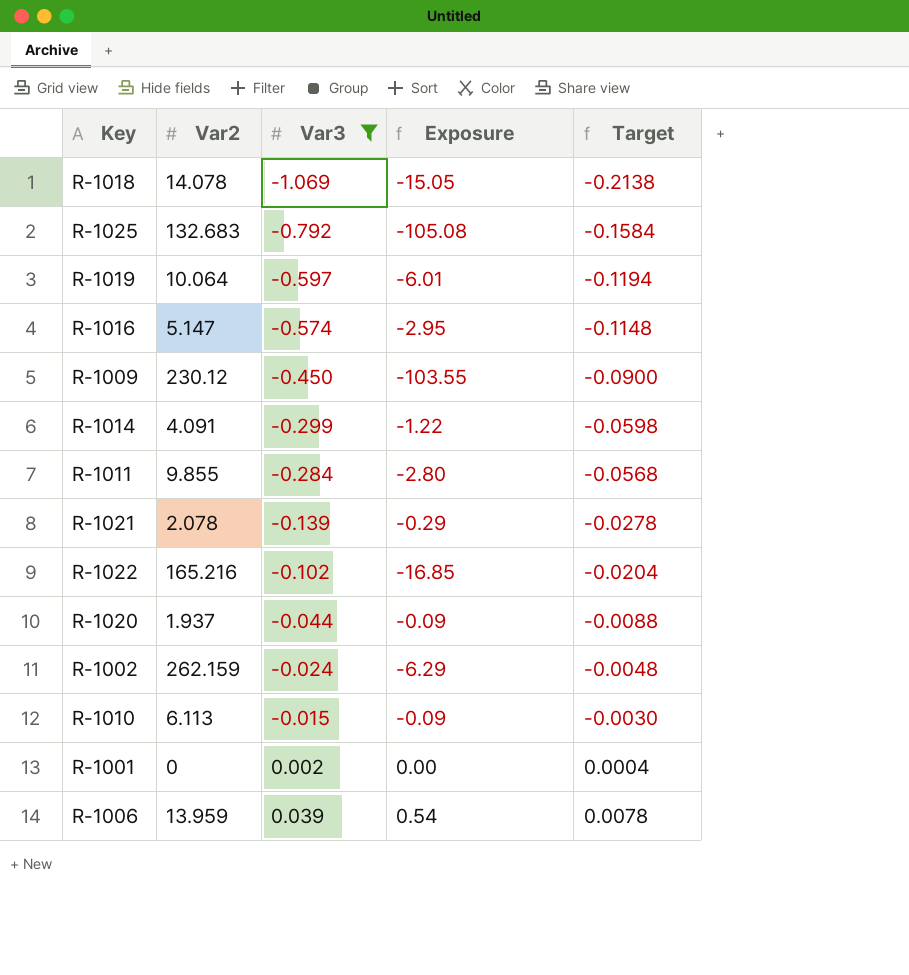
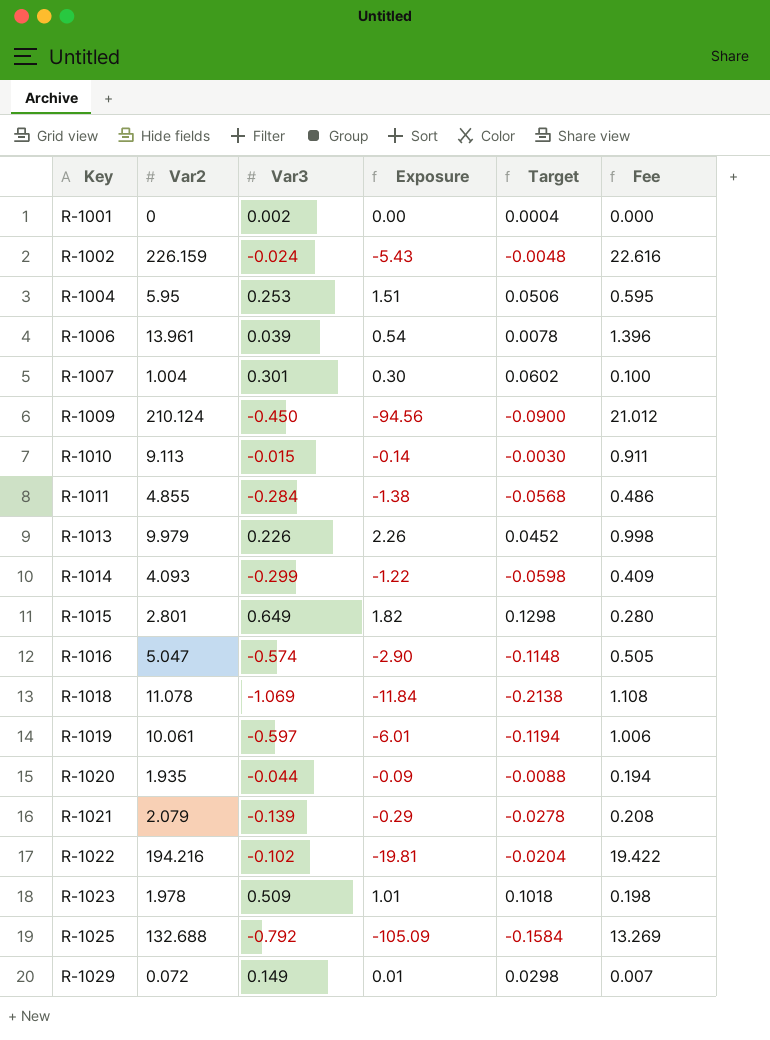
filter: Var3 <= 0.039 -> none
row order: Var3 ascending -> Key ascending
column Fee | formula: none -> [Var2] * 0.1
R-1002 | Var2: 262.159 -> 226.159
R-1002 | Exposure: -6.29 -> -5.43
R-1006 | Var2: 13.959 -> 13.961
R-1009 | Var2: 230.12 -> 210.124
R-1009 | Exposure: -103.55 -> -94.56
R-1010 | Var2: 6.113 -> 9.113
R-1010 | Exposure: -0.09 -> -0.14
R-1011 | Var2: 9.855 -> 4.855
R-1011 | Exposure: -2.80 -> -1.38
R-1014 | Var2: 4.091 -> 4.093
R-1016 | Var2: 5.147 -> 5.047
R-1016 | Exposure: -2.95 -> -2.90
R-1018 | Var2: 14.078 -> 11.078
R-1018 | Exposure: -15.05 -> -11.84
R-1019 | Var2: 10.064 -> 10.061
R-1020 | Var2: 1.937 -> 1.935
R-1021 | Var2: 2.078 -> 2.079
R-1022 | Var2: 165.216 -> 194.216
R-1022 | Exposure: -16.85 -> -19.81
R-1025 | Var2: 132.683 -> 132.688
R-1025 | Exposure: -105.08 -> -105.09

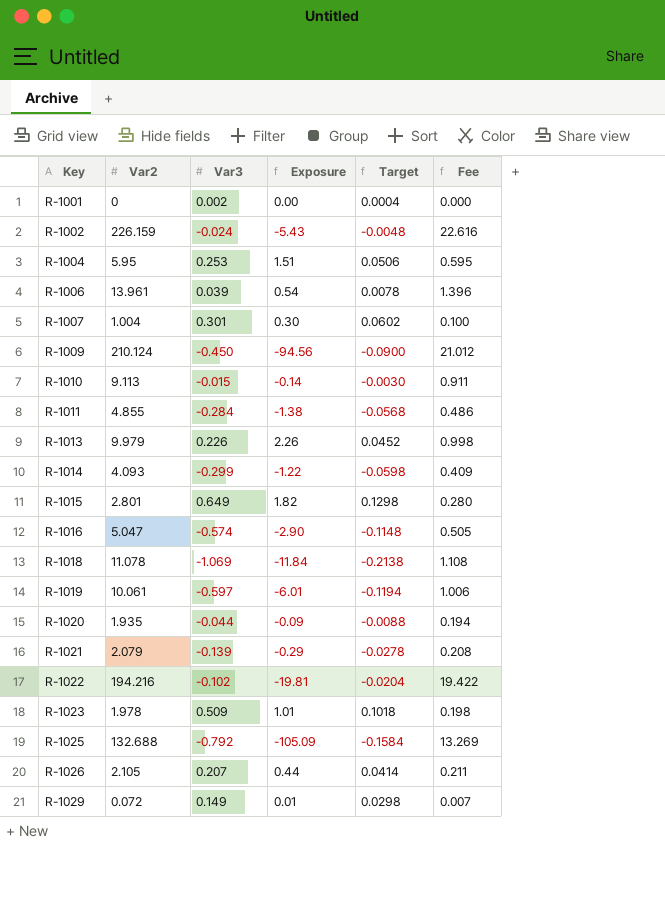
row R-1026: none -> 2.105 | 0.207 | 0.44 | 0.0414 | 0.211

